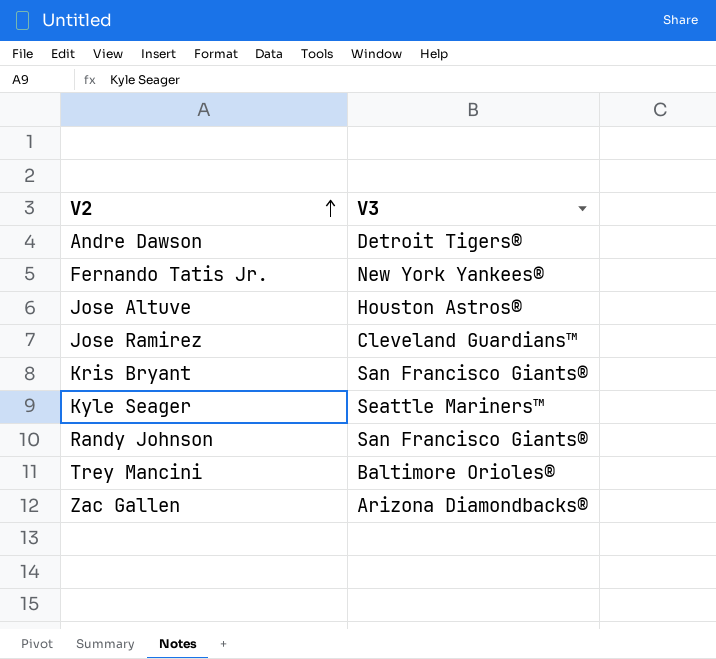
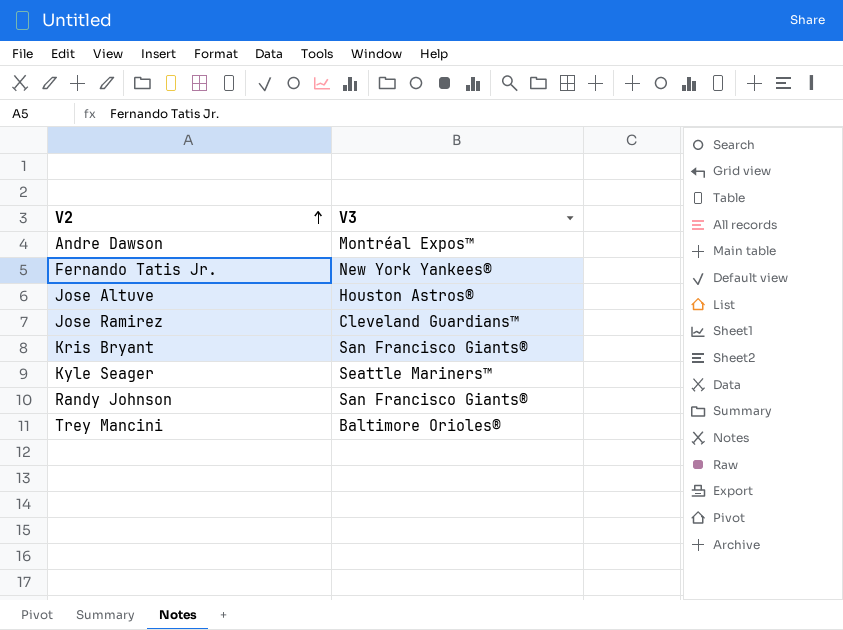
row Zac Gallen: Arizona Diamondbacks® -> none
Andre Dawson | V3: Detroit Tigers® -> Montréal Expos™

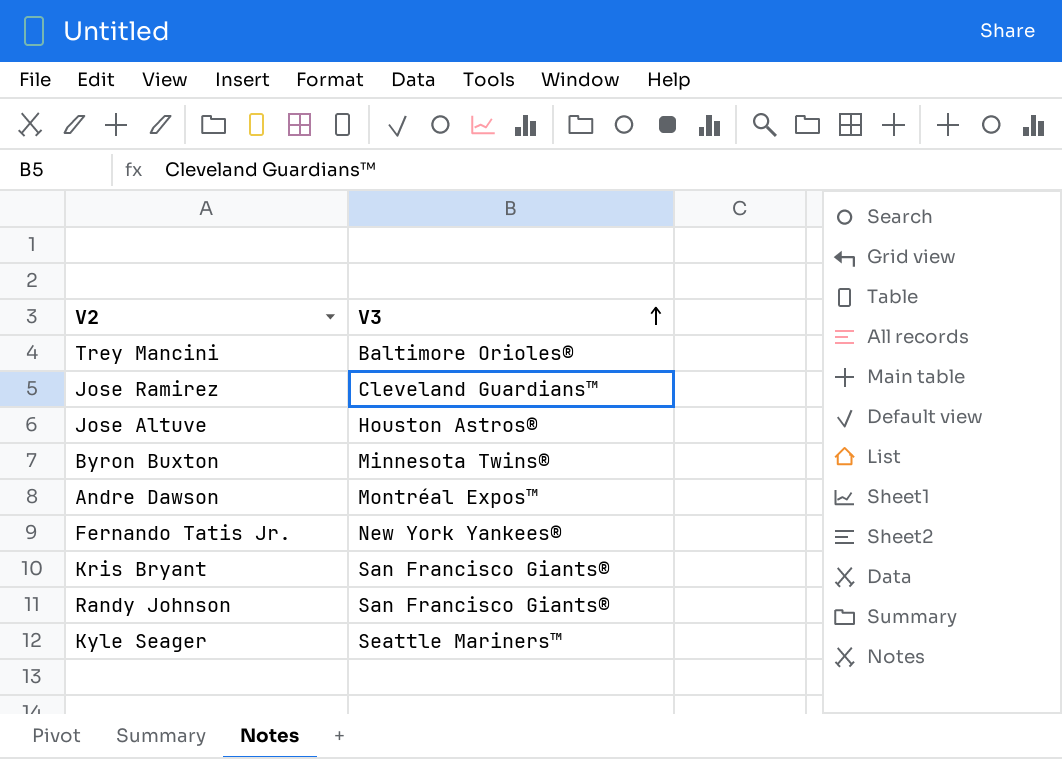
row order: V2 ascending -> V3 ascending
row Byron Buxton: none -> Minnesota Twins®

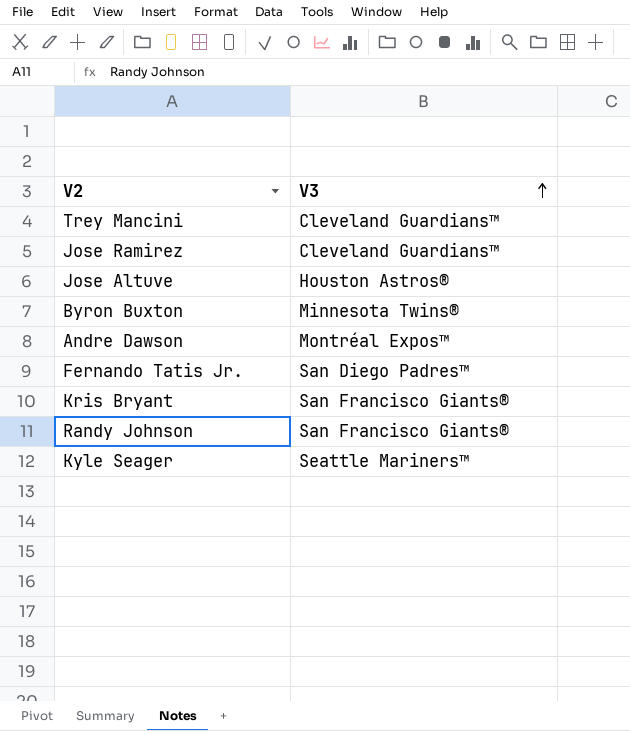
Trey Mancini | V3: Baltimore Orioles® -> Cleveland Guardians™
Fernando Tatis Jr. | V3: New York Yankees® -> San Diego Padres™

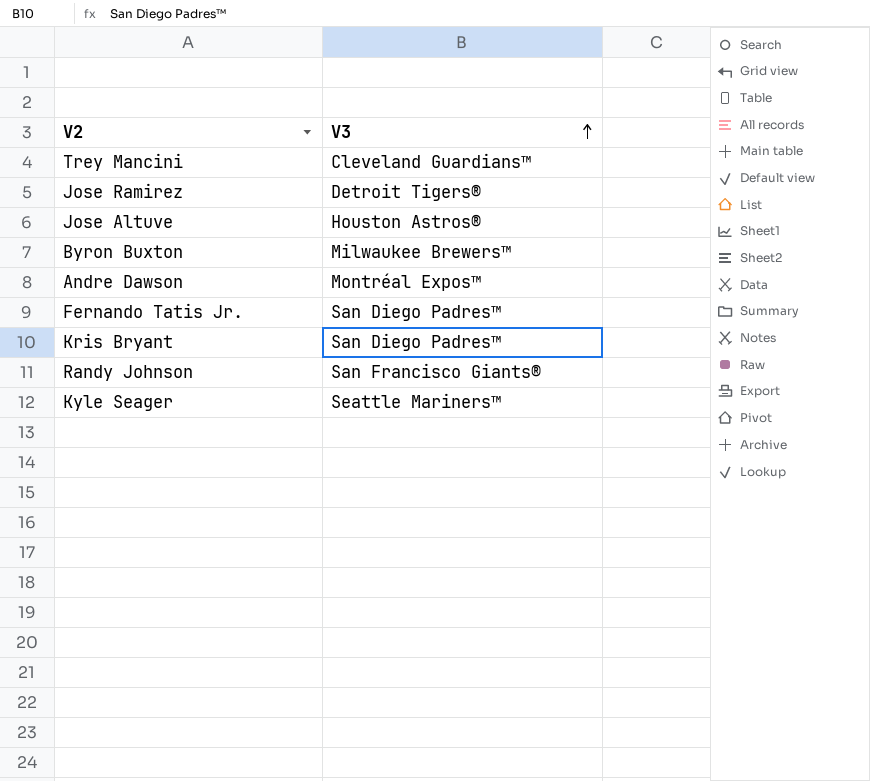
Jose Ramirez | V3: Cleveland Guardians™ -> Detroit Tigers®
Byron Buxton | V3: Minnesota Twins® -> Milwaukee Brewers™
Kris Bryant | V3: San Francisco Giants® -> San Diego Padres™

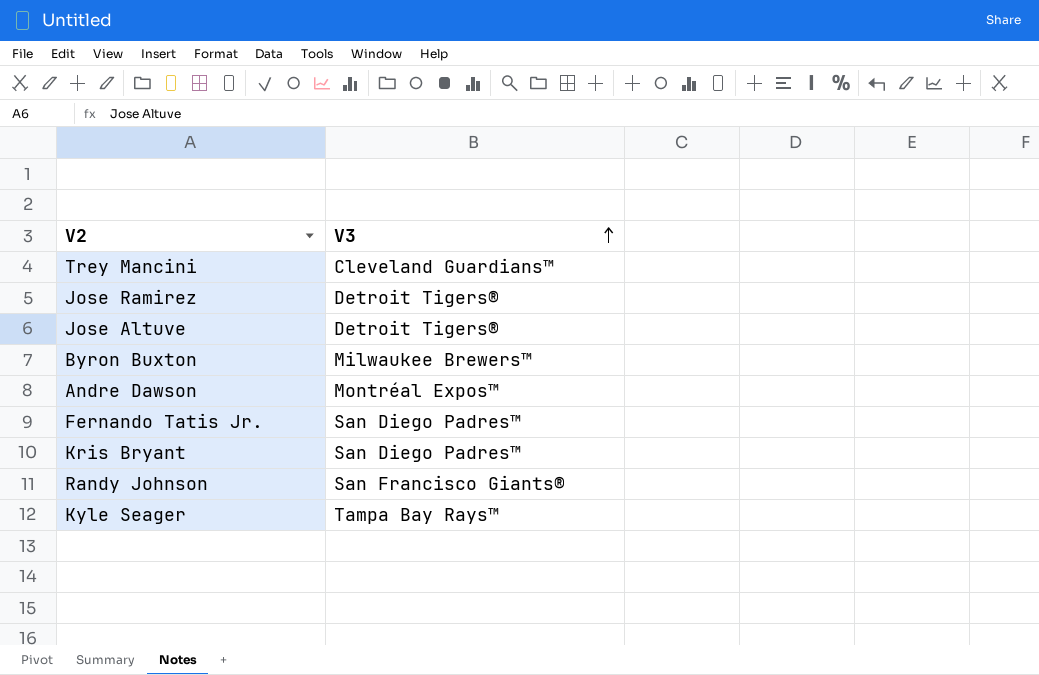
Jose Altuve | V3: Houston Astros® -> Detroit Tigers®
Kyle Seager | V3: Seattle Mariners™ -> Tampa Bay Rays™

